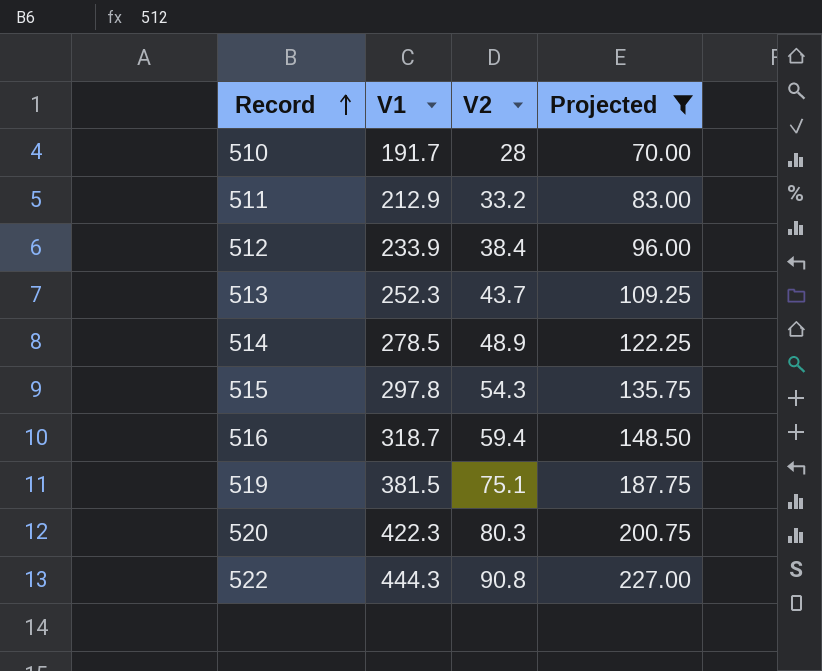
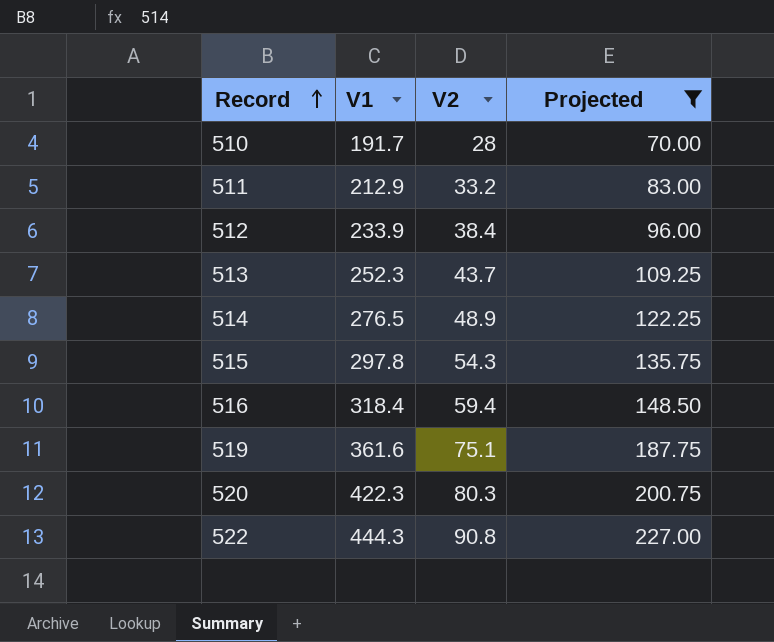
514 | V1: 278.5 -> 276.5
516 | V1: 318.7 -> 318.4
519 | V1: 381.5 -> 361.6

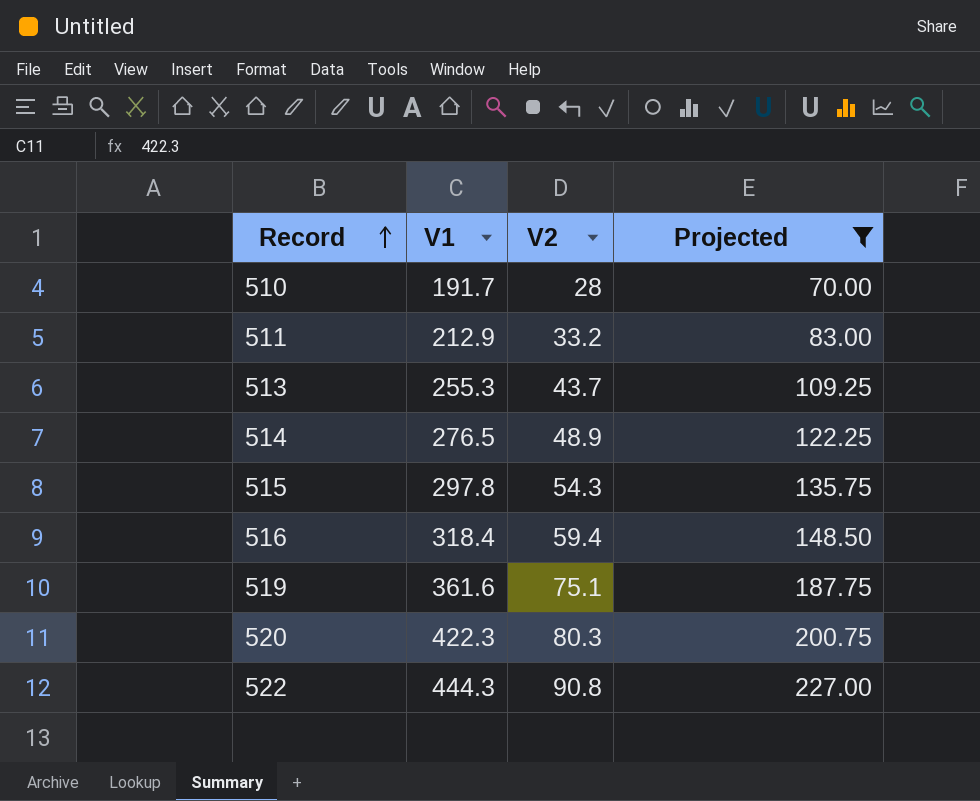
row 512: 233.9 | 38.4 | 96.00 -> none
513 | V1: 252.3 -> 255.3

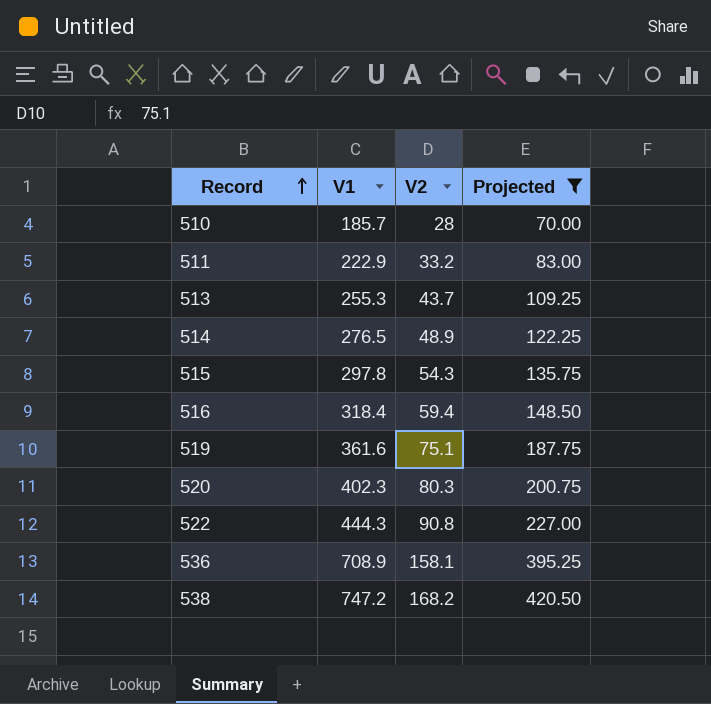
510 | V1: 191.7 -> 185.7
511 | V1: 212.9 -> 222.9
520 | V1: 422.3 -> 402.3
row 536: none -> 708.9 | 158.1 | 395.25
row 538: none -> 747.2 | 168.2 | 420.50

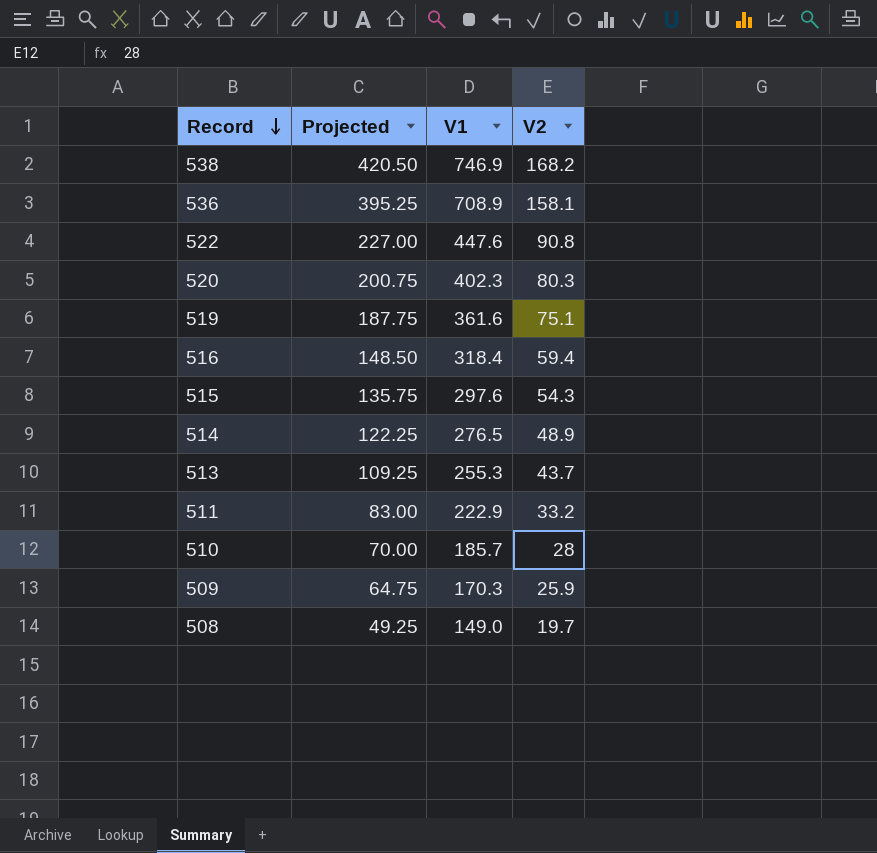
filter: Projected >= 70.00 -> none
row order: Record ascending -> Record descending
column Projected | position: 4 -> 2
538 | V1: 747.2 -> 746.9
522 | V1: 444.3 -> 447.6
515 | V1: 297.8 -> 297.6

